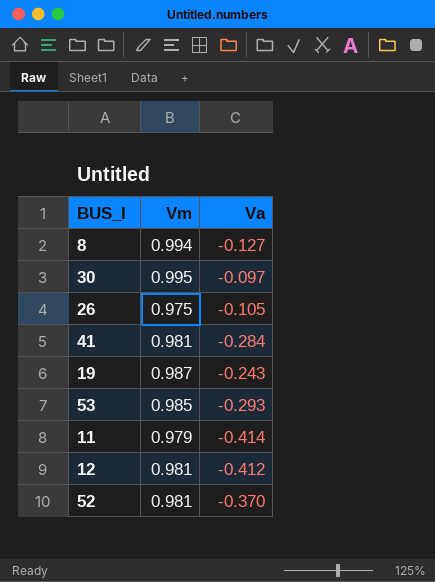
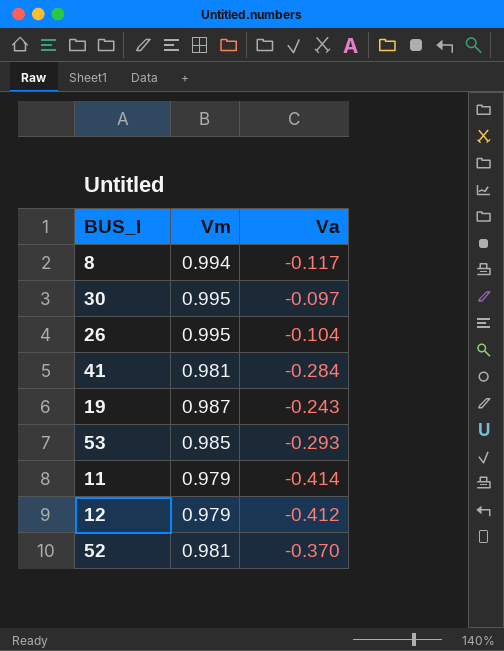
8 | Va: -0.127 -> -0.117
26 | Vm: 0.975 -> 0.995
26 | Va: -0.105 -> -0.104
12 | Vm: 0.981 -> 0.979

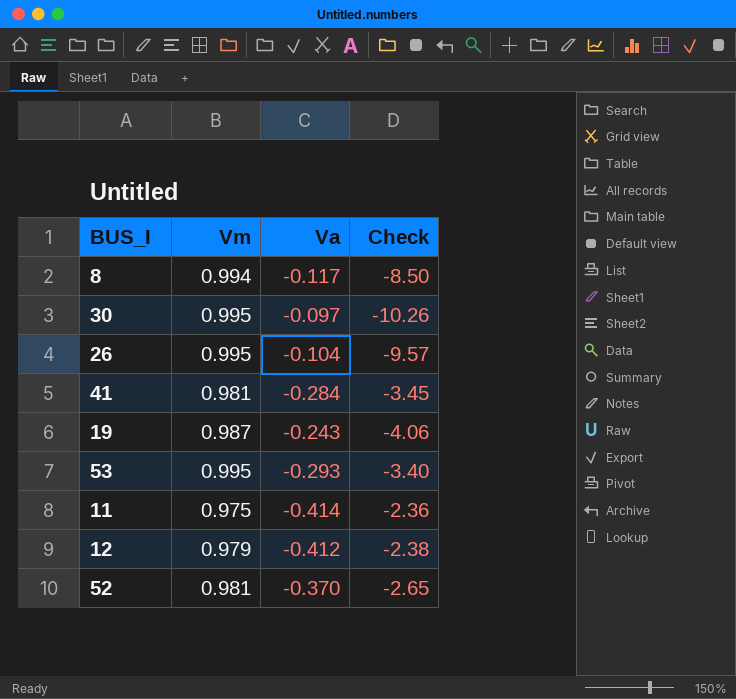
column Check | formula: none -> [Vm] / [Va]
53 | Vm: 0.985 -> 0.995
11 | Vm: 0.979 -> 0.975

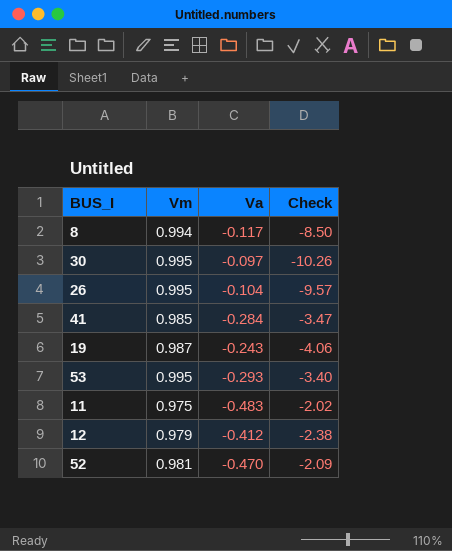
41 | Vm: 0.981 -> 0.985
41 | Check: -3.45 -> -3.47
11 | Va: -0.414 -> -0.483
11 | Check: -2.36 -> -2.02
52 | Va: -0.370 -> -0.470
52 | Check: -2.65 -> -2.09

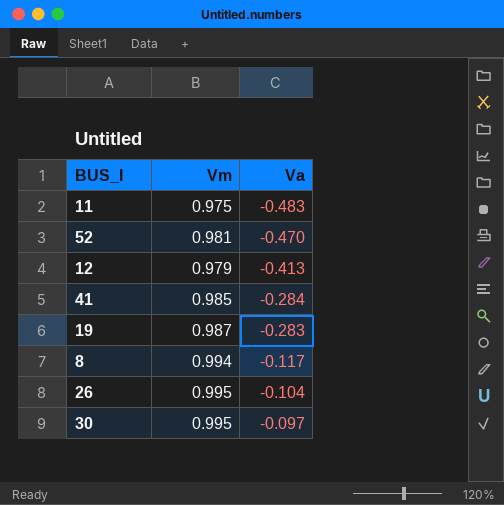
row order: none -> Va ascending
column Check | formula: [Vm] / [Va] -> none
row 53: 0.995 | -0.293 | -3.40 -> none
12 | Va: -0.412 -> -0.413
19 | Va: -0.243 -> -0.283

